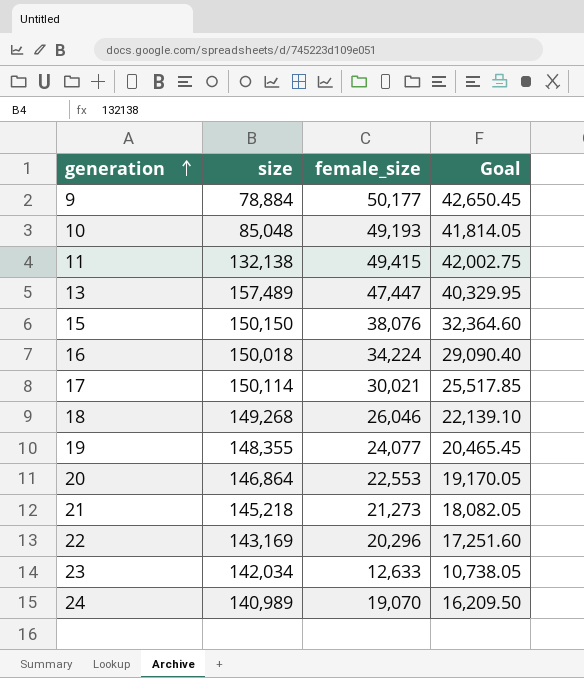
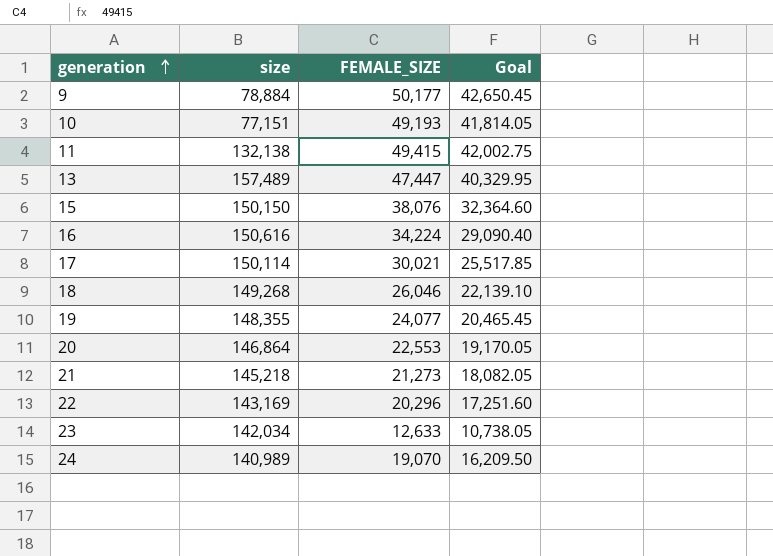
column name: female_size -> FEMALE_SIZE
10 | size: 85,048 -> 77,151
16 | size: 150,018 -> 150,616

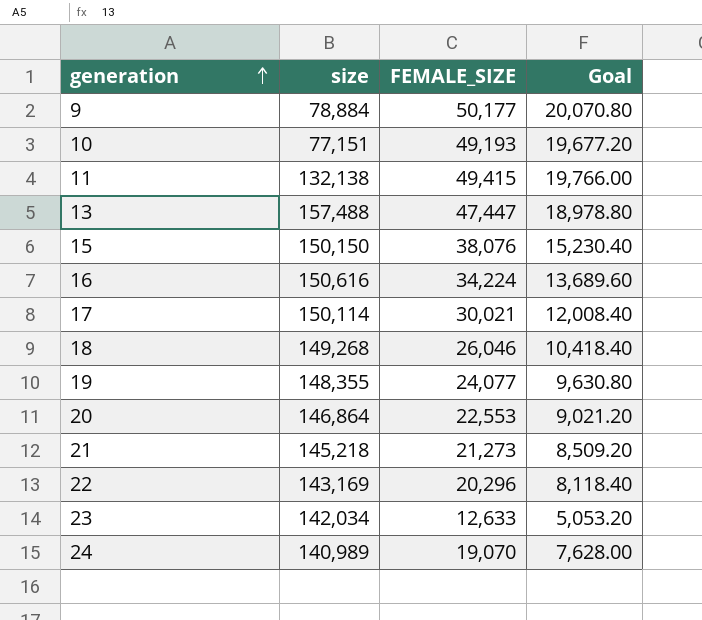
column Goal | formula: [FEMALE_SIZE] * 0.85 -> [FEMALE_SIZE] * 0.4
13 | size: 157,489 -> 157,488

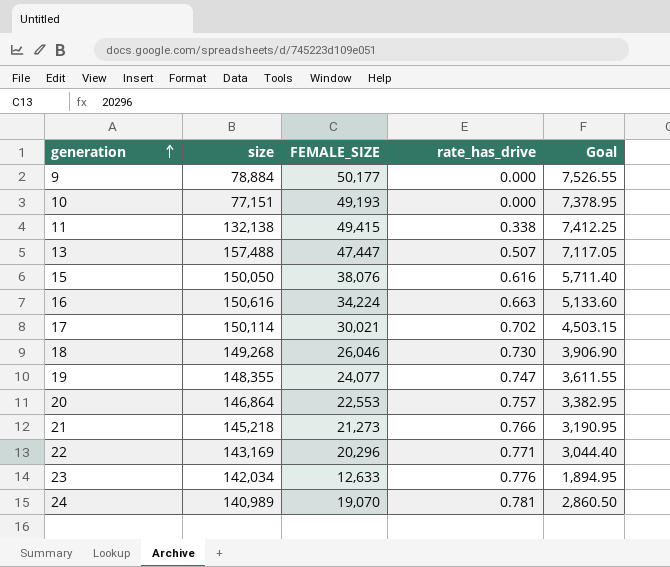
column rate_has_drive | position: none -> 4
column Goal | formula: [FEMALE_SIZE] * 0.4 -> [FEMALE_SIZE] * 0.15
15 | size: 150,150 -> 150,050

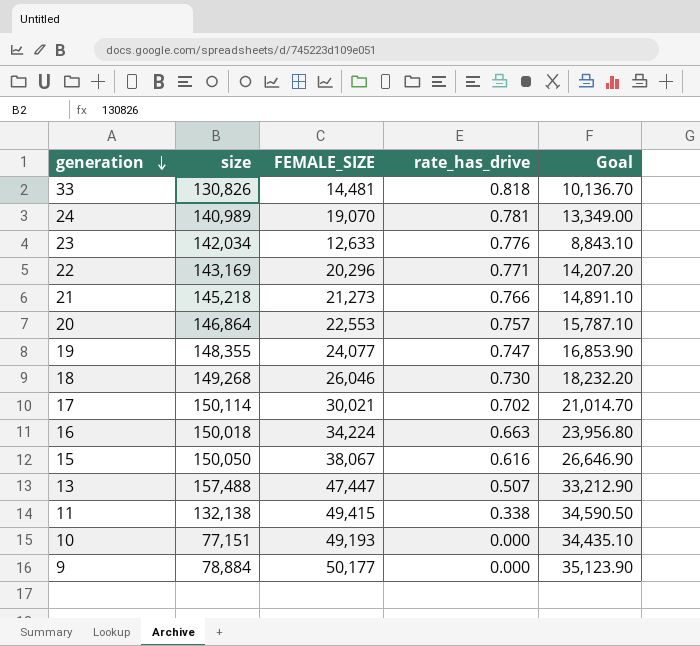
row order: generation ascending -> generation descending
column Goal | formula: [FEMALE_SIZE] * 0.15 -> [FEMALE_SIZE] * 0.7
row 33: none -> 130,826 | 14,481 | 0.818 | 10,136.70
16 | size: 150,616 -> 150,018
15 | FEMALE_SIZE: 38,076 -> 38,067

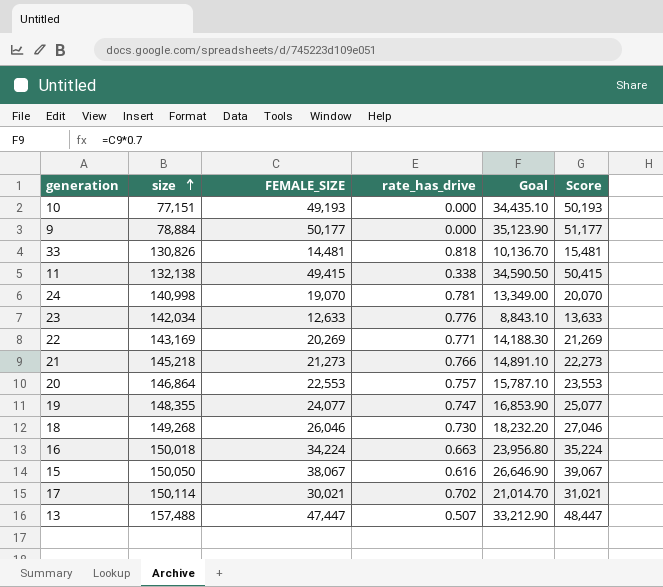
row order: generation descending -> size ascending
column Score | formula: none -> [FEMALE_SIZE] + 1000
24 | size: 140,989 -> 140,998
22 | FEMALE_SIZE: 20,296 -> 20,269
22 | Goal: 14,207.20 -> 14,188.30

